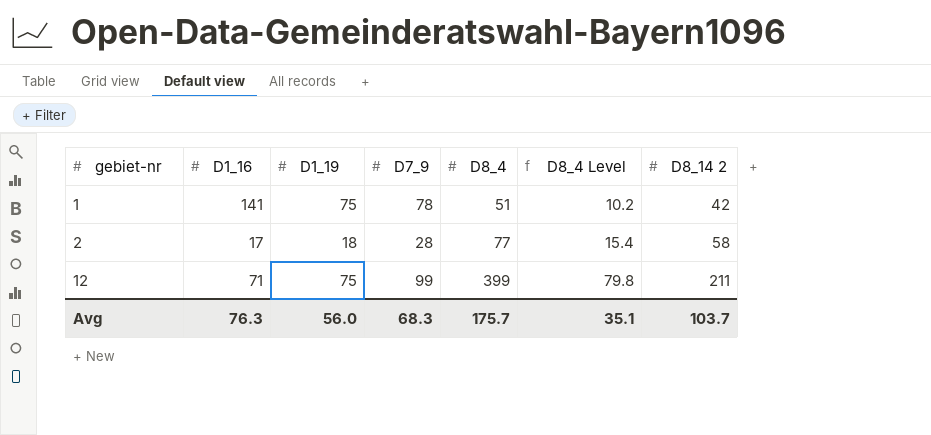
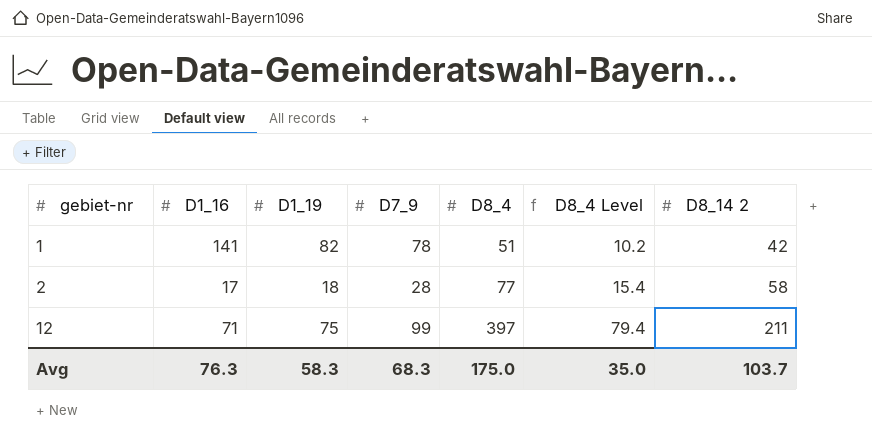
1 | D1_19: 75 -> 82
12 | D8_4: 399 -> 397
12 | D8_4 Level: 79.8 -> 79.4
Avg | D1_19: 56.0 -> 58.3
Avg | D8_4: 175.7 -> 175.0
Avg | D8_4 Level: 35.1 -> 35.0

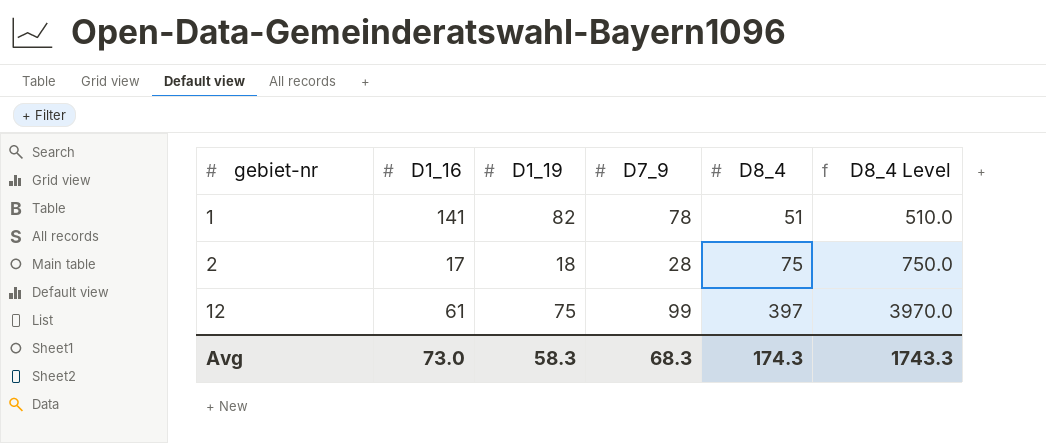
column D8_14 2 | position: 7 -> none
column D8_4 Level | formula: [D8_4] * 0.2 -> [D8_4] * 10
2 | D8_4: 77 -> 75
12 | D1_16: 71 -> 61
Avg | D1_16: 76.3 -> 73.0
Avg | D8_4: 175.0 -> 174.3
Avg | D8_4 Level: 35.0 -> 1743.3

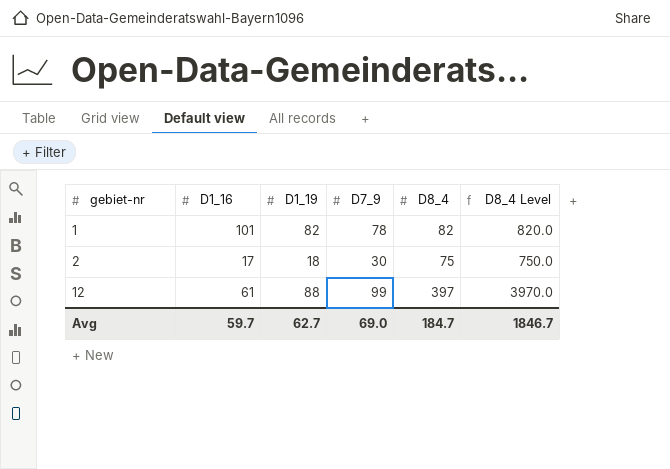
1 | D1_16: 141 -> 101
1 | D8_4: 51 -> 82
1 | D8_4 Level: 510.0 -> 820.0
2 | D7_9: 28 -> 30
12 | D1_19: 75 -> 88
Avg | D1_16: 73.0 -> 59.7
Avg | D1_19: 58.3 -> 62.7
Avg | D7_9: 68.3 -> 69.0
Avg | D8_4: 174.3 -> 184.7
Avg | D8_4 Level: 1743.3 -> 1846.7

